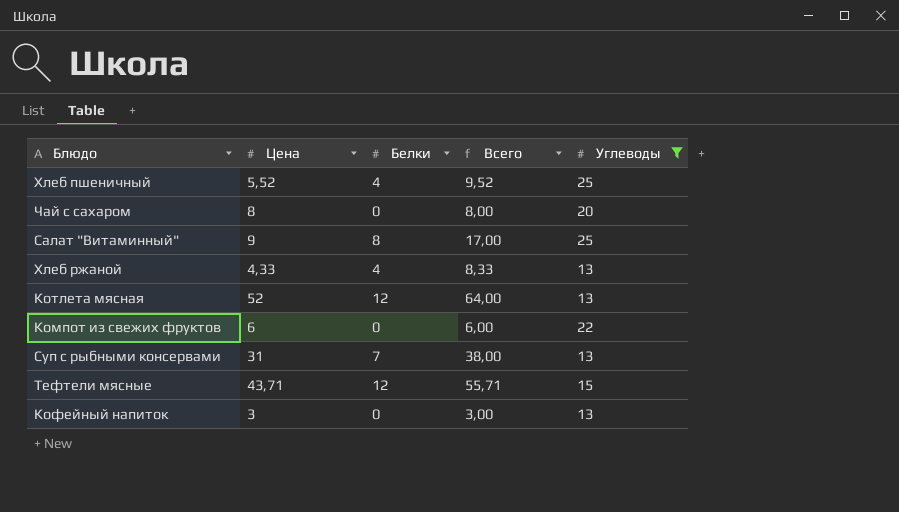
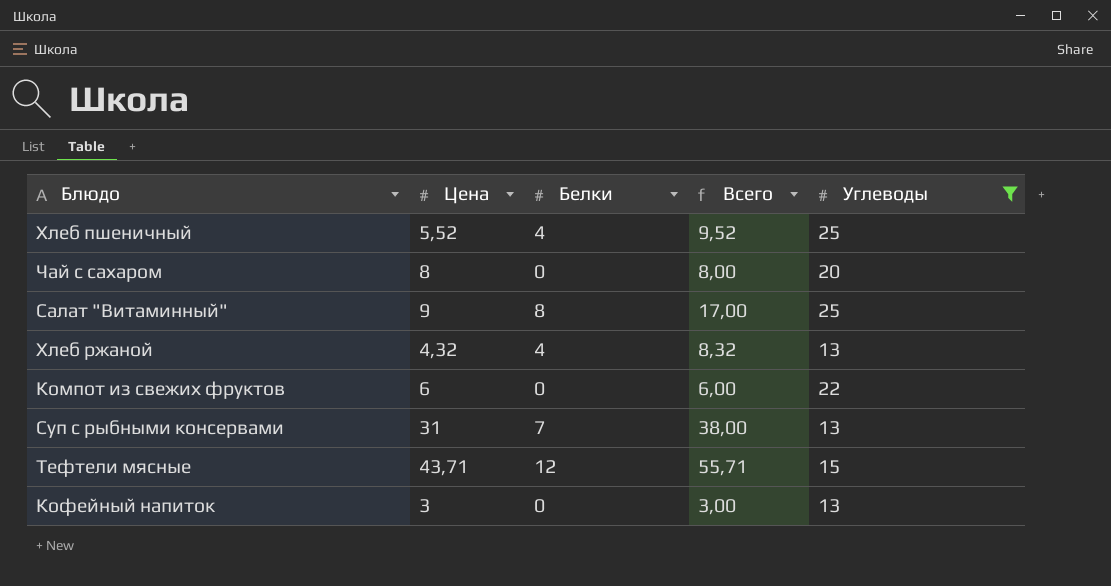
row Котлета мясная: 52 | 12 | 64,00 | 13 -> none
Хлеб ржаной | Цена: 4,33 -> 4,32
Хлеб ржаной | Всего: 8,33 -> 8,32

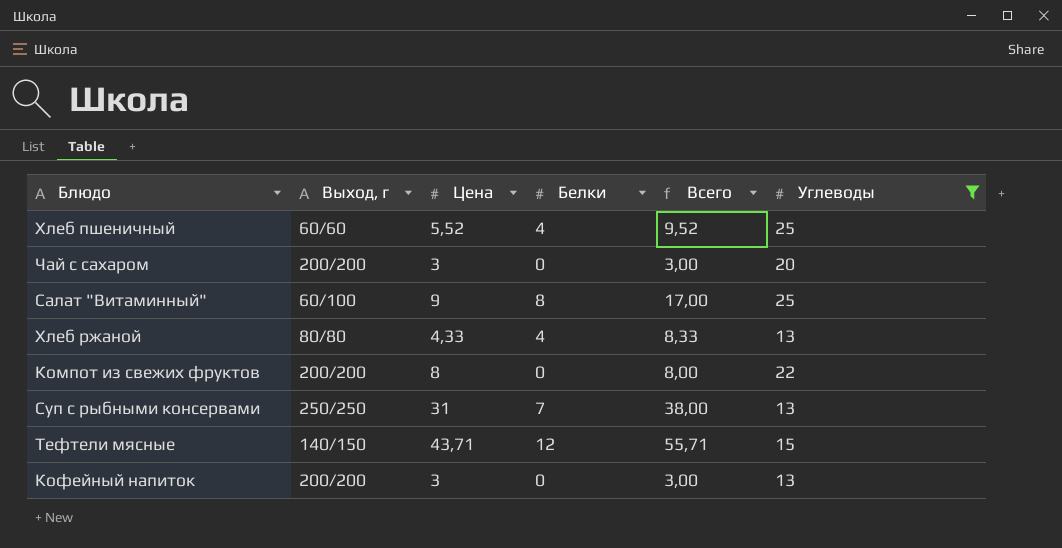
column Выход, г | position: none -> 2
Чай с сахаром | Цена: 8 -> 3
Чай с сахаром | Всего: 8,00 -> 3,00
Хлеб ржаной | Цена: 4,32 -> 4,33
Хлеб ржаной | Всего: 8,32 -> 8,33
Компот из свежих фруктов | Цена: 6 -> 8
Компот из свежих фруктов | Всего: 6,00 -> 8,00

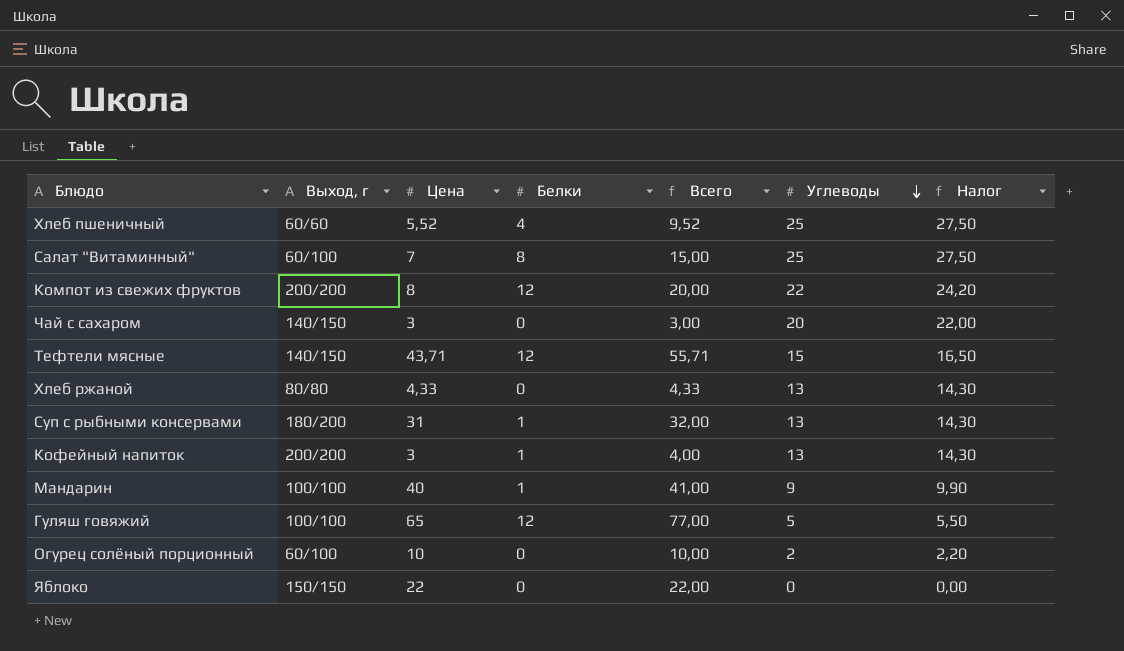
filter: Углеводы >= 13 -> none
row order: none -> Углеводы descending
column Налог | formula: none -> [Углеводы] * 1,1
Салат "Витаминный" | Цена: 9 -> 7
Салат "Витаминный" | Всего: 17,00 -> 15,00
Компот из свежих фруктов | Белки: 0 -> 12
Компот из свежих фруктов | Всего: 8,00 -> 20,00
Чай с сахаром | Выход, г: 200/200 -> 140/150
Хлеб ржаной | Белки: 4 -> 0
Хлеб ржаной | Всего: 8,33 -> 4,33
Суп с рыбными консервами | Выход, г: 250/250 -> 180/200
Суп с рыбными консервами | Белки: 7 -> 1
Суп с рыбными консервами | Всего: 38,00 -> 32,00
Кофейный напиток | Белки: 0 -> 1
Кофейный напиток | Всего: 3,00 -> 4,00

